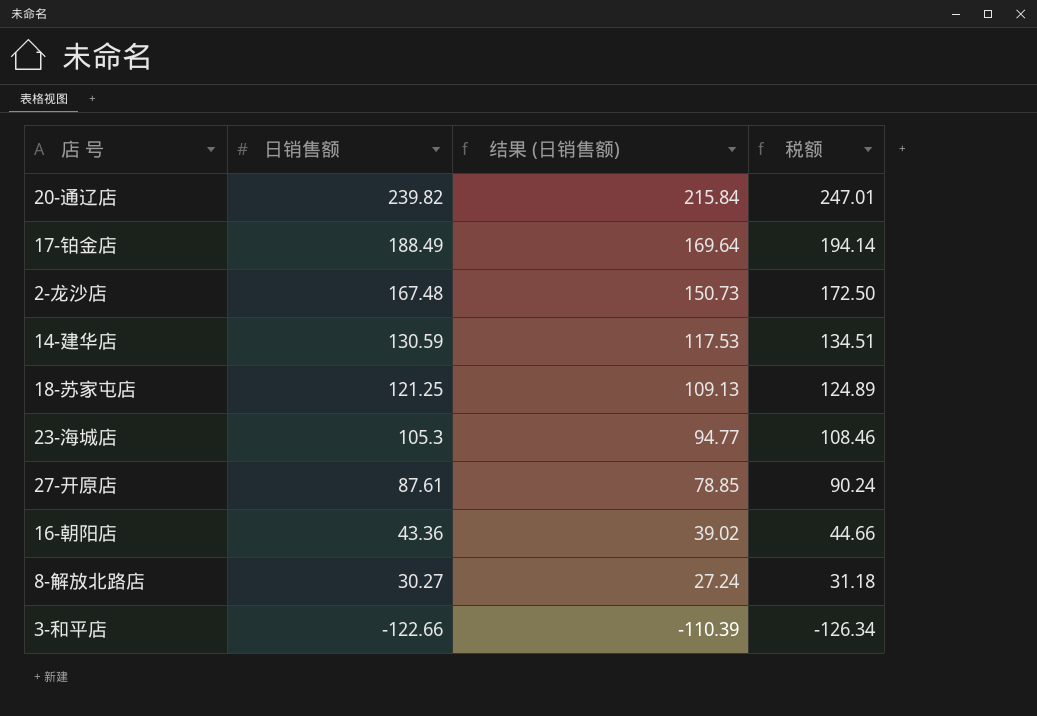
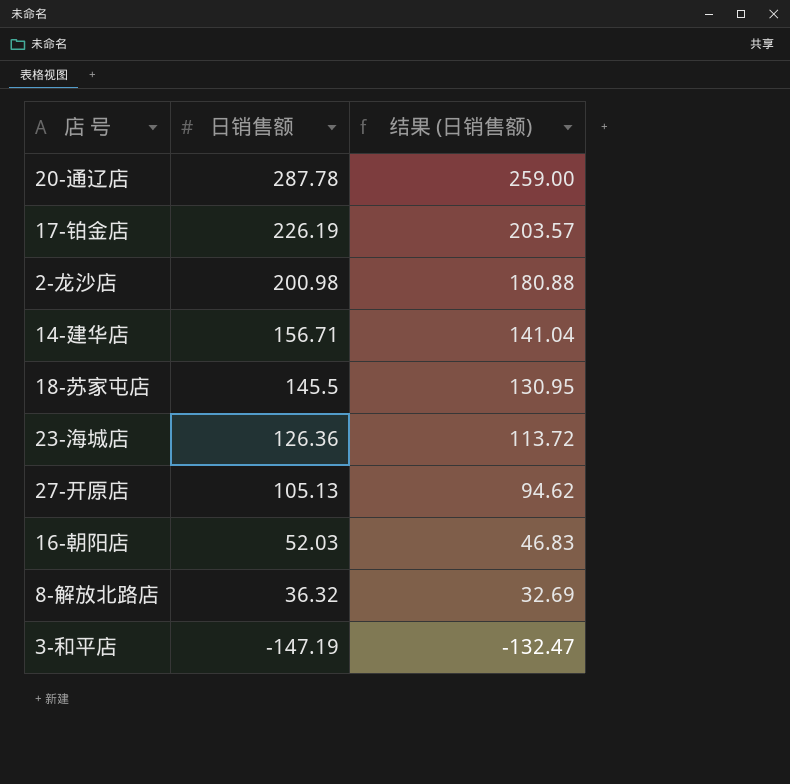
column 税额 | formula: [日销售额] * 1.03 -> none
20-通辽店 | 日销售额: 239.82 -> 287.78
20-通辽店 | 结果 (日销售额): 215.84 -> 259.00
17-铂金店 | 日销售额: 188.49 -> 226.19
17-铂金店 | 结果 (日销售额): 169.64 -> 203.57
2-龙沙店 | 日销售额: 167.48 -> 200.98
2-龙沙店 | 结果 (日销售额): 150.73 -> 180.88
14-建华店 | 日销售额: 130.59 -> 156.71
14-建华店 | 结果 (日销售额): 117.53 -> 141.04
18-苏家屯店 | 日销售额: 121.25 -> 145.5
18-苏家屯店 | 结果 (日销售额): 109.13 -> 130.95
23-海城店 | 日销售额: 105.3 -> 126.36
23-海城店 | 结果 (日销售额): 94.77 -> 113.72
27-开原店 | 日销售额: 87.61 -> 105.13
27-开原店 | 结果 (日销售额): 78.85 -> 94.62
16-朝阳店 | 日销售额: 43.36 -> 52.03
16-朝阳店 | 结果 (日销售额): 39.02 -> 46.83
8-解放北路店 | 日销售额: 30.27 -> 36.32
8-解放北路店 | 结果 (日销售额): 27.24 -> 32.69
3-和平店 | 日销售额: -122.66 -> -147.19
3-和平店 | 结果 (日销售额): -110.39 -> -132.47

